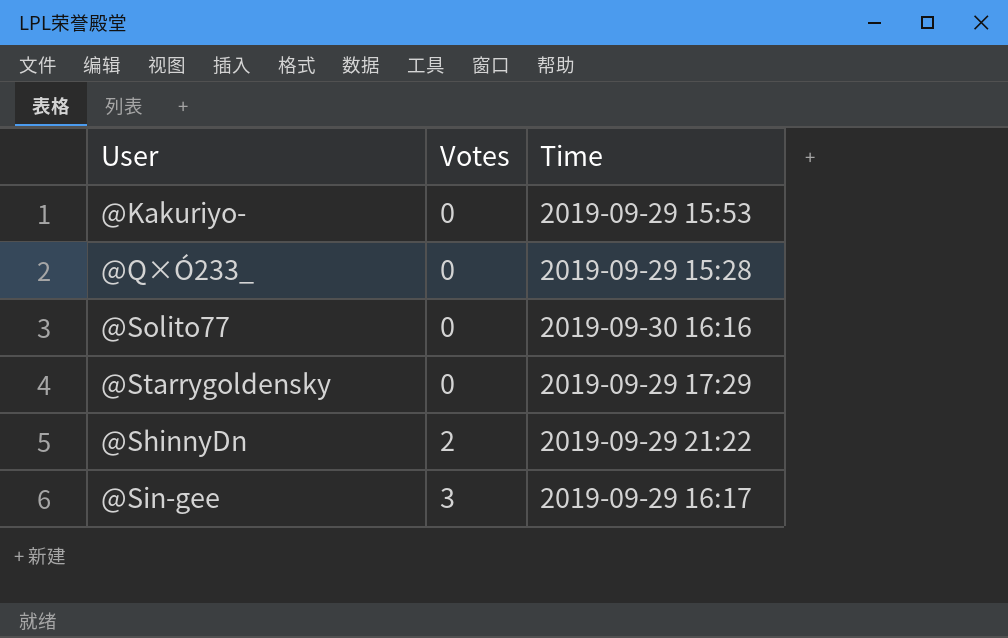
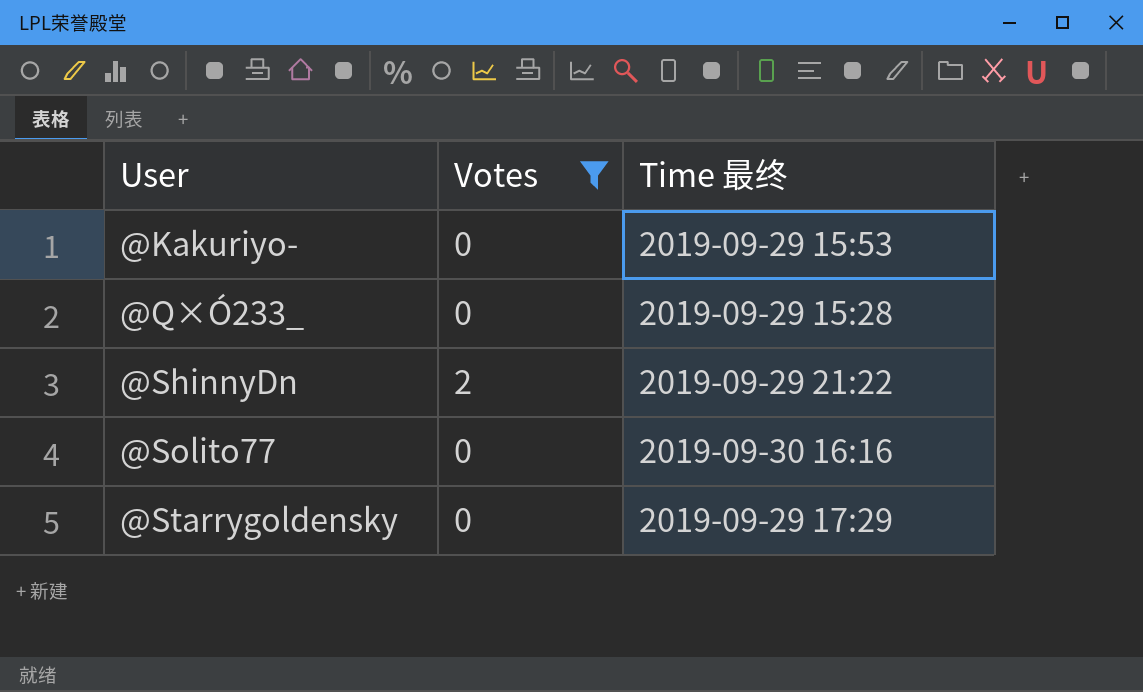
filter: none -> Votes != 3
row order: Votes ascending -> User ascending
column name: Time -> Time 最终

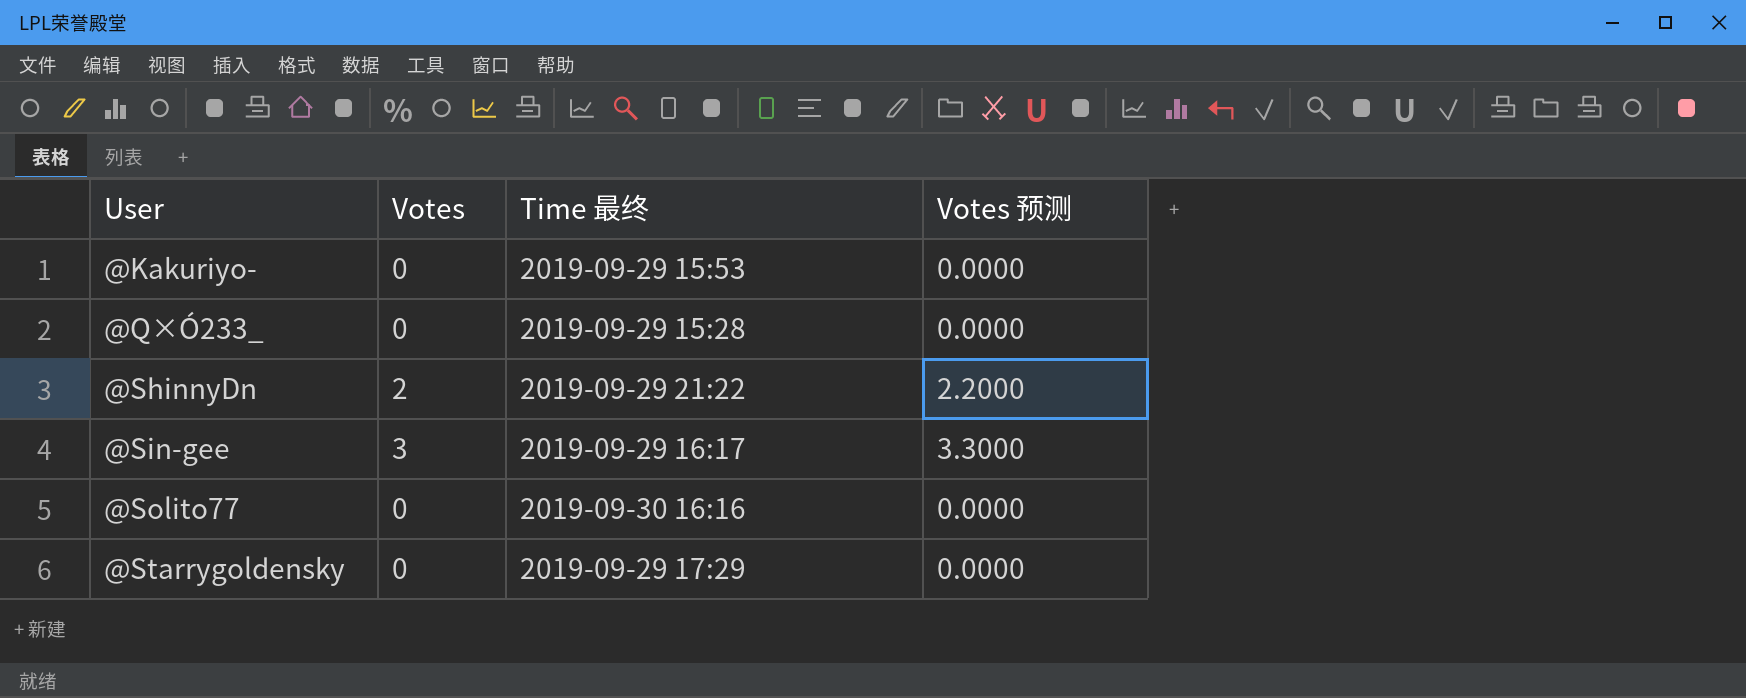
filter: Votes != 3 -> none
column Votes 预测 | formula: none -> [Votes] * 1.1

